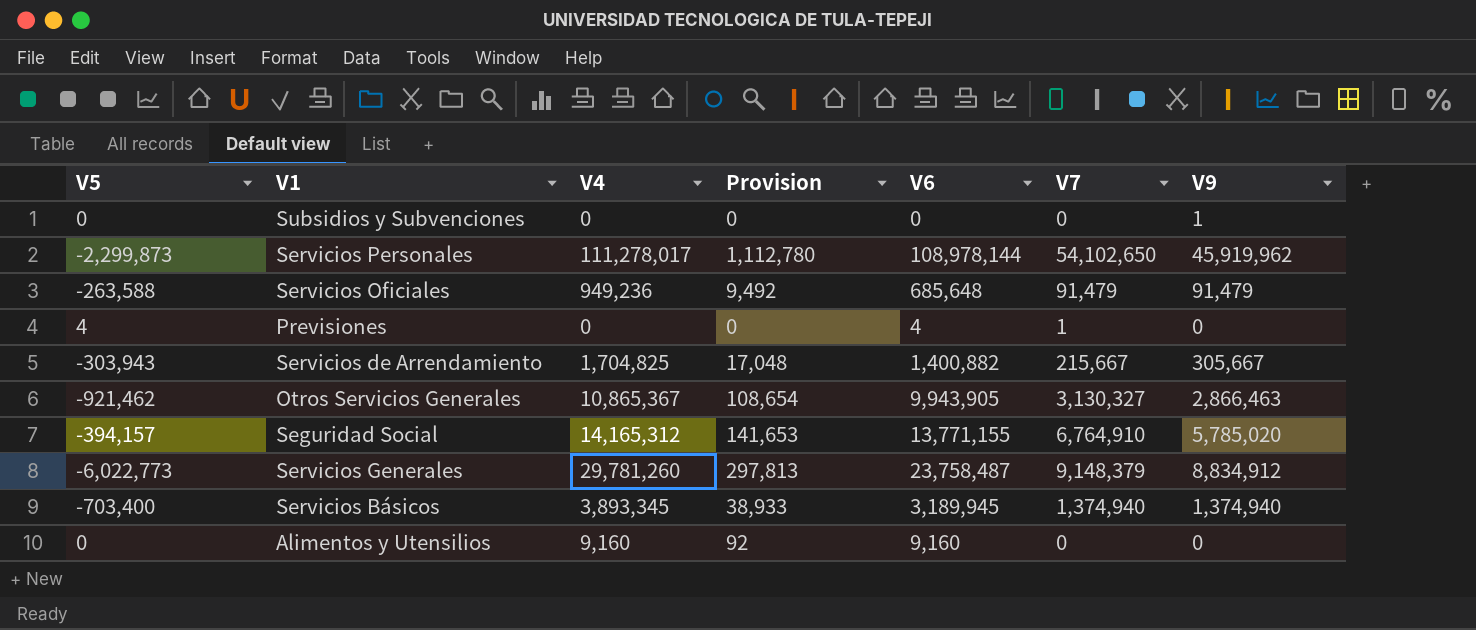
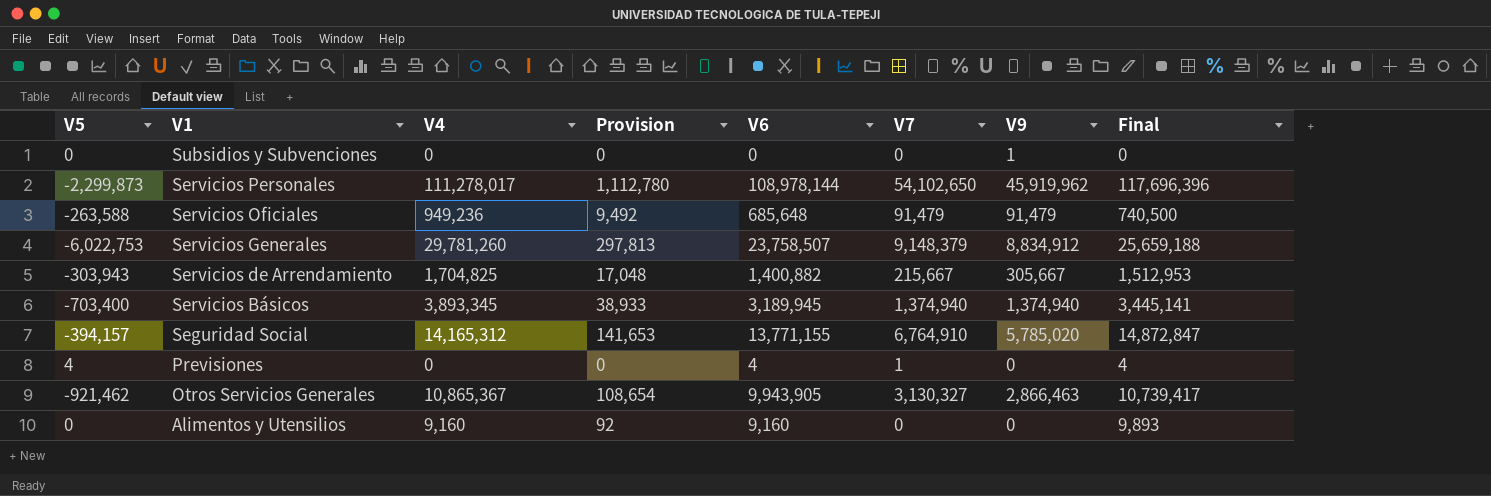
row order: none -> V1 descending
column Final | formula: none -> [V6] * 1.08
Servicios Generales | V5: -6,022,773 -> -6,022,753
Servicios Generales | V6: 23,758,487 -> 23,758,507

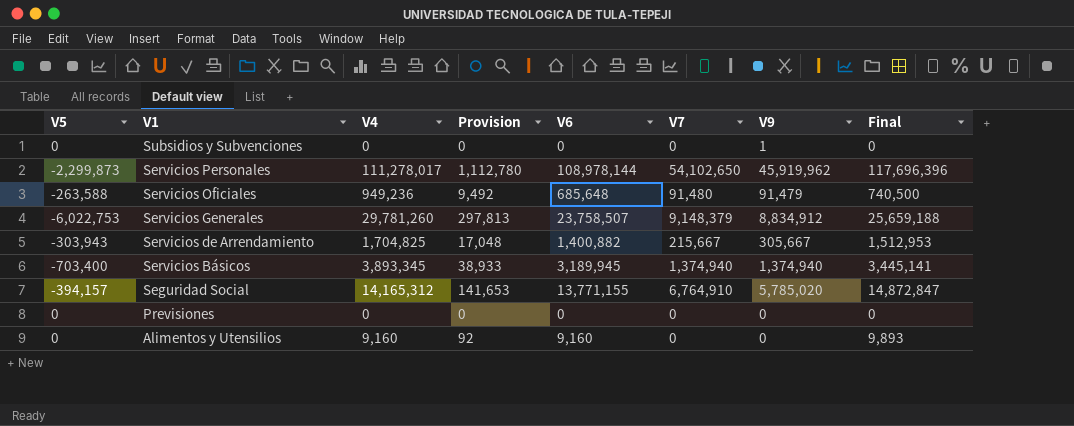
row Otros Servicios Generales: -921,462 | 10,865,367 | 108,654 | 9,943,905 | 3,130,327 | 2,866,463 | 10,739,417 -> none
Servicios Oficiales | V7: 91,479 -> 91,480
Previsiones | V5: 4 -> 0
Previsiones | V6: 4 -> 0
Previsiones | V7: 1 -> 0
Previsiones | Final: 4 -> 0

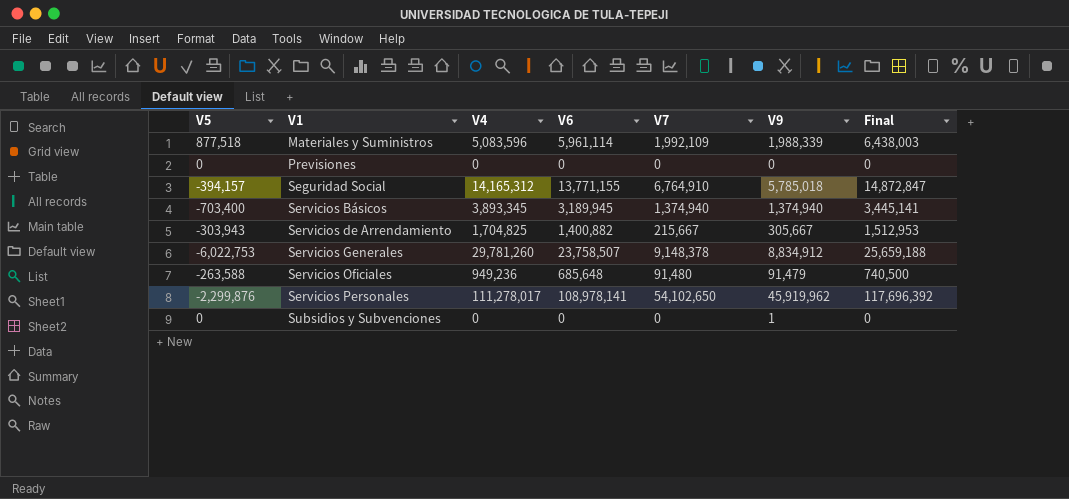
row order: V1 descending -> V1 ascending
column Provision | formula: [V4] * 0.01 -> none
row Alimentos y Utensilios: 0 | 9,160 | 92 | 9,160 | 0 | 0 | 9,893 -> none
row Materiales y Suministros: none -> 877,518 | 5,083,596 | 5,961,114 | 1,992,109 | 1,988,339 | 6,438,003
Seguridad Social | V9: 5,785,020 -> 5,785,018
Servicios Generales | V7: 9,148,379 -> 9,148,378
Servicios Personales | V5: -2,299,873 -> -2,299,876
Servicios Personales | V6: 108,978,144 -> 108,978,141
Servicios Personales | Final: 117,696,396 -> 117,696,392

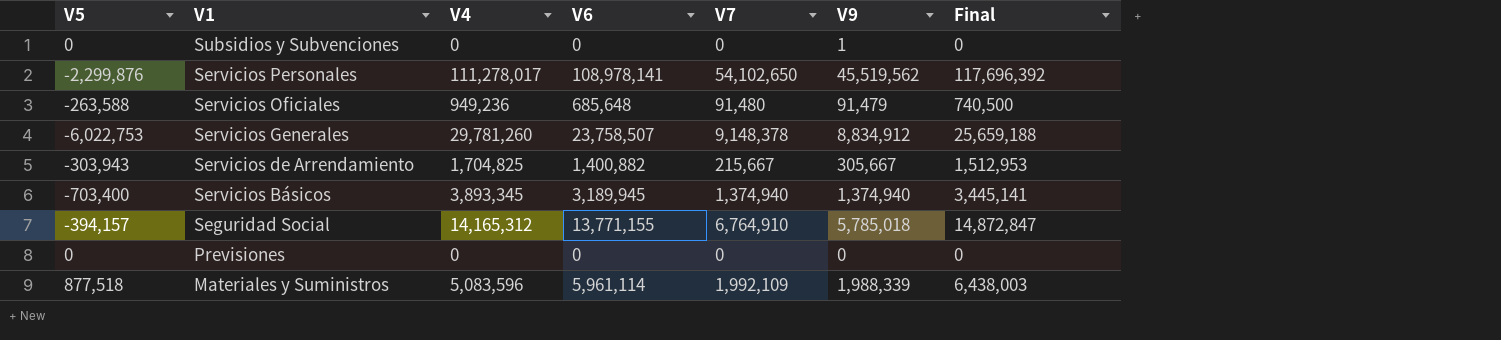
row order: V1 ascending -> V1 descending
Servicios Personales | V9: 45,919,962 -> 45,519,562

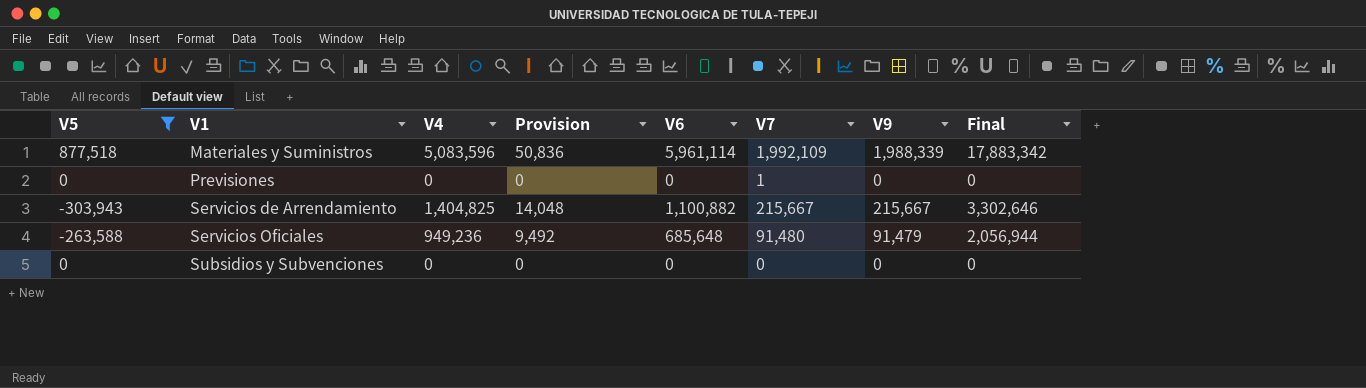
filter: none -> V5 >= -303,943
row order: V1 descending -> V1 ascending
column Provision | formula: none -> [V4] * 0.01
column Final | formula: [V6] * 1.08 -> [V6] * 3
Previsiones | V7: 0 -> 1
Servicios de Arrendamiento | V4: 1,704,825 -> 1,404,825
Servicios de Arrendamiento | V6: 1,400,882 -> 1,100,882
Servicios de Arrendamiento | V9: 305,667 -> 215,667
Subsidios y Subvenciones | V9: 1 -> 0

